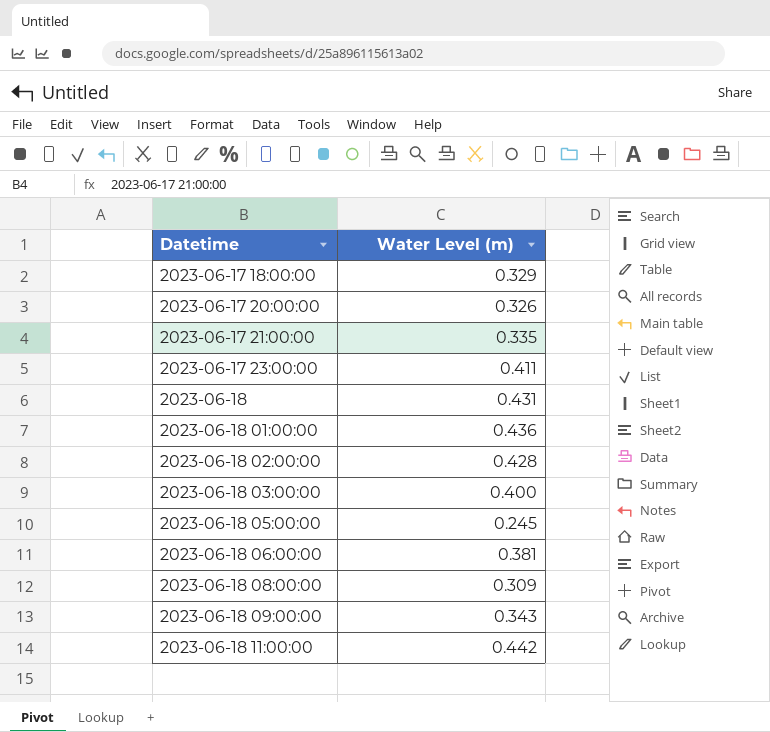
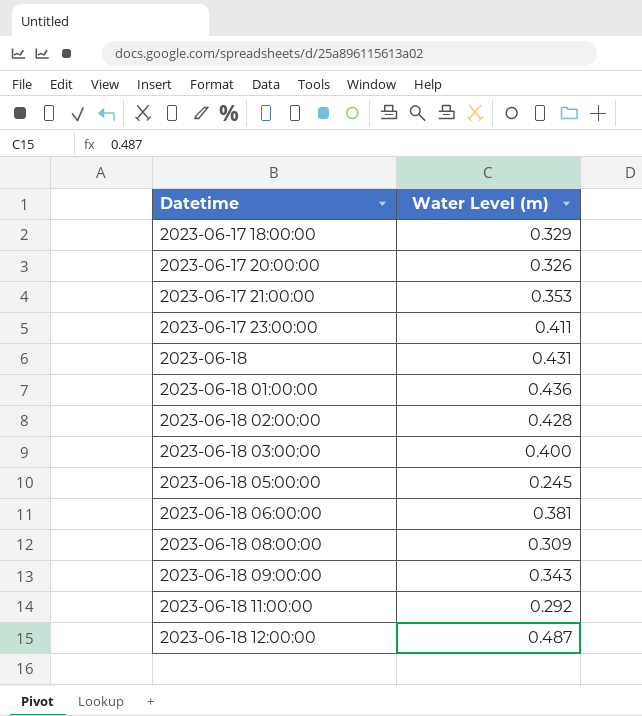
2023-06-17 21:00:00 | Water Level (m): 0.335 -> 0.353
2023-06-18 11:00:00 | Water Level (m): 0.442 -> 0.292
row 2023-06-18 12:00:00: none -> 0.487

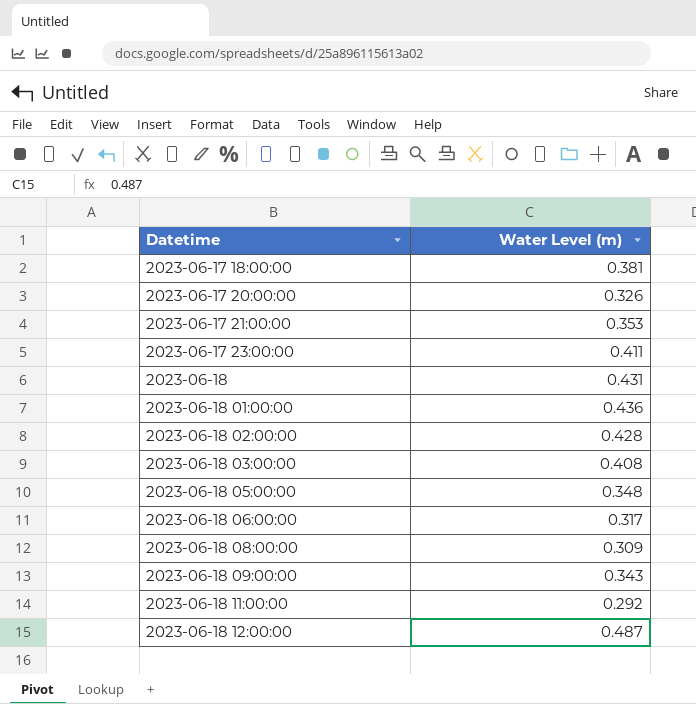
2023-06-17 18:00:00 | Water Level (m): 0.329 -> 0.381
2023-06-18 03:00:00 | Water Level (m): 0.400 -> 0.408
2023-06-18 05:00:00 | Water Level (m): 0.245 -> 0.348
2023-06-18 06:00:00 | Water Level (m): 0.381 -> 0.317

